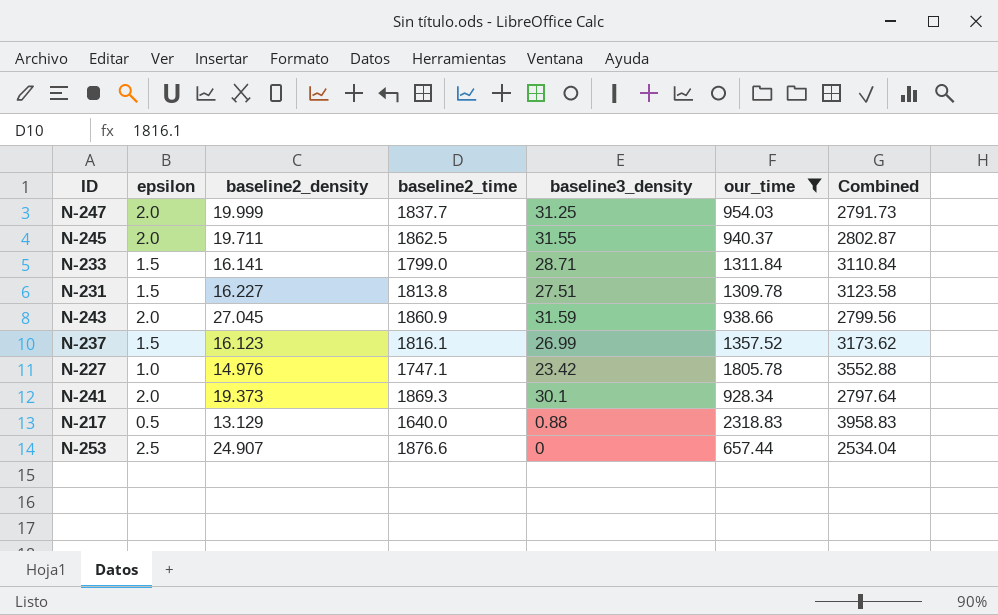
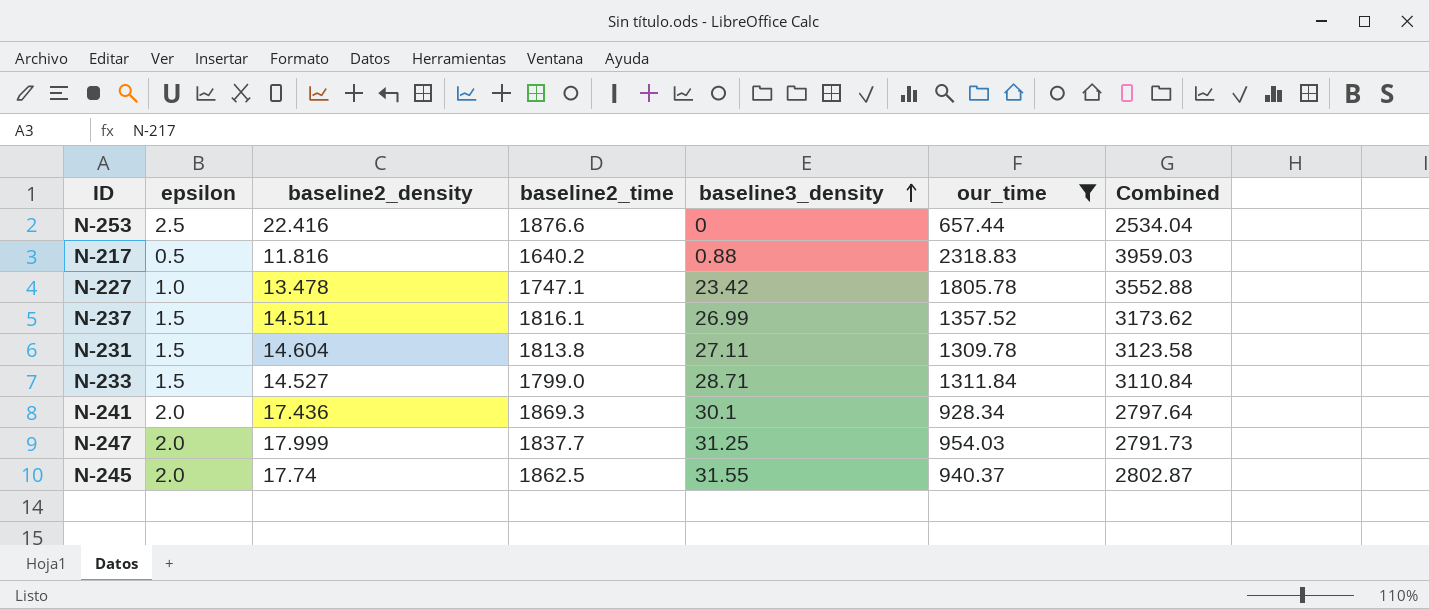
row order: none -> baseline3_density ascending
row N-243: 2.0 | 27.045 | 1860.9 | 31.59 | 938.66 | 2799.56 -> none
N-253 | baseline2_density: 24.907 -> 22.416
N-217 | baseline2_density: 13.129 -> 11.816
N-217 | baseline2_time: 1640.0 -> 1640.2
N-217 | Combined: 3958.83 -> 3959.03
N-227 | baseline2_density: 14.976 -> 13.478
N-237 | baseline2_density: 16.123 -> 14.511
N-231 | baseline2_density: 16.227 -> 14.604
N-231 | baseline3_density: 27.51 -> 27.11
N-233 | baseline2_density: 16.141 -> 14.527
N-241 | baseline2_density: 19.373 -> 17.436
N-247 | baseline2_density: 19.999 -> 17.999
N-245 | baseline2_density: 19.711 -> 17.74

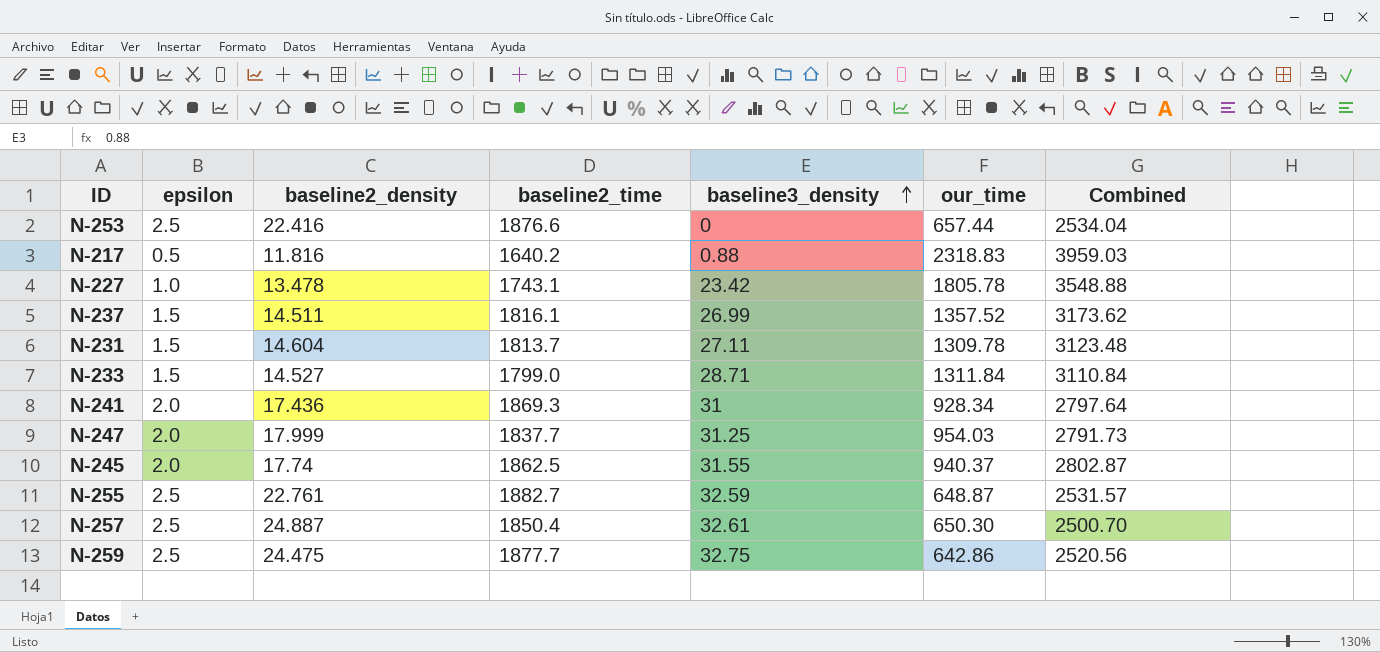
filter: our_time >= 657.44 -> none
N-227 | baseline2_time: 1747.1 -> 1743.1
N-227 | Combined: 3552.88 -> 3548.88
N-231 | baseline2_time: 1813.8 -> 1813.7
N-231 | Combined: 3123.58 -> 3123.48
N-241 | baseline3_density: 30.1 -> 31

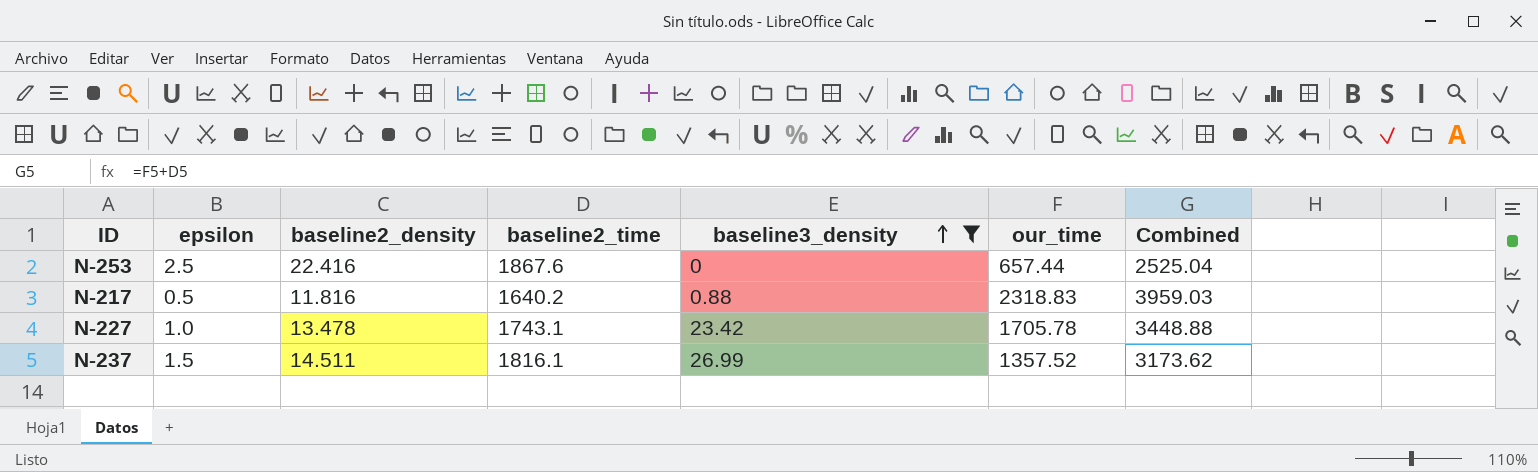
filter: none -> baseline3_density <= 26.99
N-253 | baseline2_time: 1876.6 -> 1867.6
N-253 | Combined: 2534.04 -> 2525.04
N-227 | our_time: 1805.78 -> 1705.78
N-227 | Combined: 3548.88 -> 3448.88

